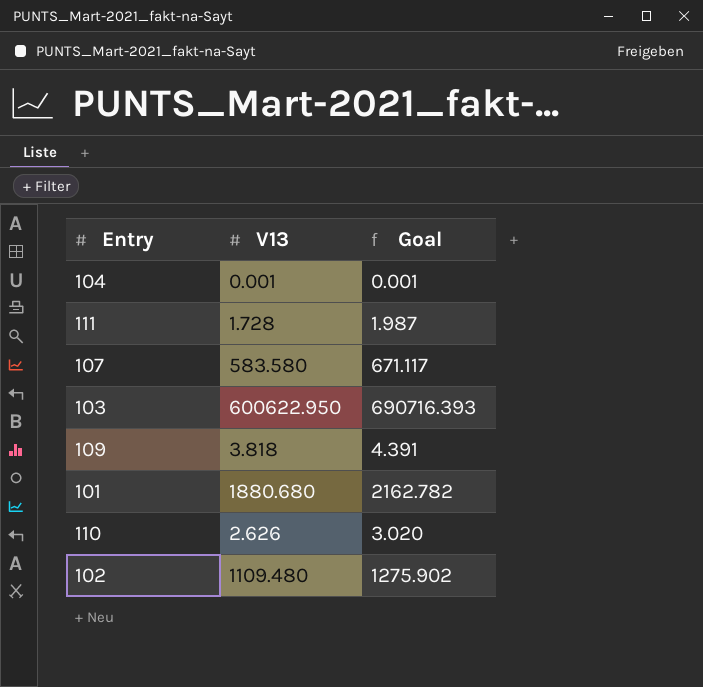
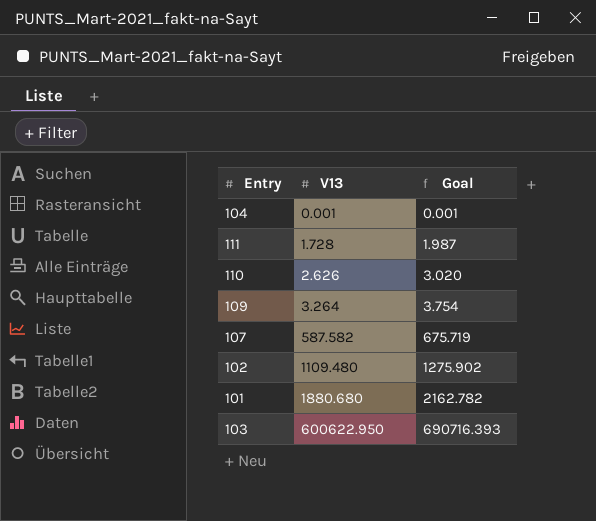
row order: none -> V13 ascending
109 | V13: 3.818 -> 3.264
109 | Goal: 4.391 -> 3.754
107 | V13: 583.580 -> 587.582
107 | Goal: 671.117 -> 675.719

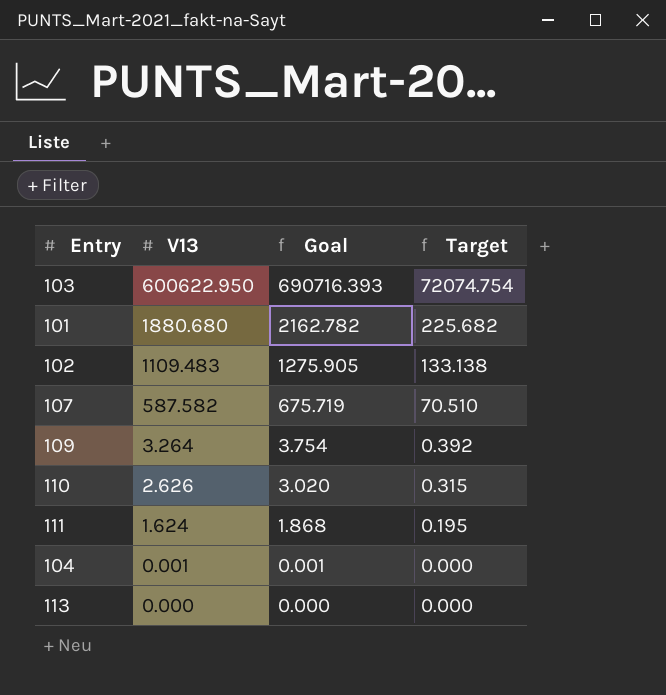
row order: V13 ascending -> V13 descending
column Target | formula: none -> [V13] * 0.12
102 | V13: 1109.480 -> 1109.483
102 | Goal: 1275.902 -> 1275.905
111 | V13: 1.728 -> 1.624
111 | Goal: 1.987 -> 1.868
row 113: none -> 0.000 | 0.000 | 0.000

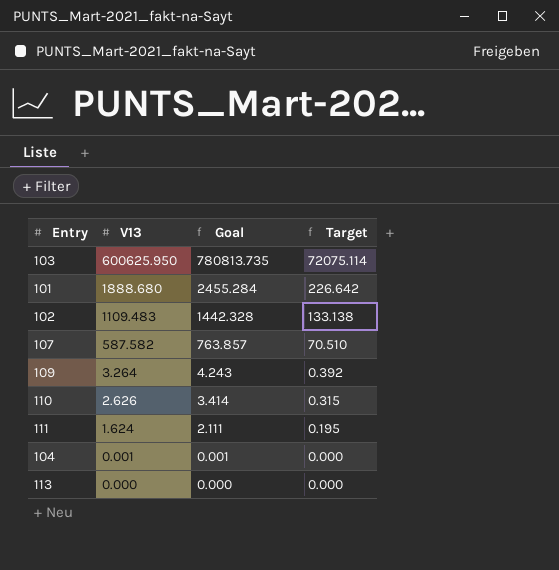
column Goal | formula: [V13] * 1.15 -> [V13] * 1.3
103 | V13: 600622.950 -> 600625.950
103 | Target: 72074.754 -> 72075.114
101 | V13: 1880.680 -> 1888.680
101 | Target: 225.682 -> 226.642

